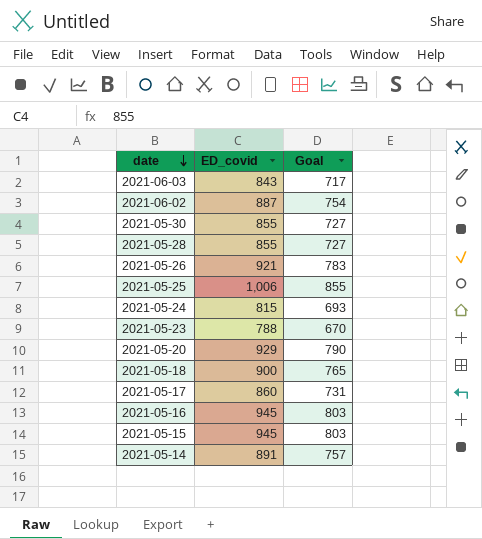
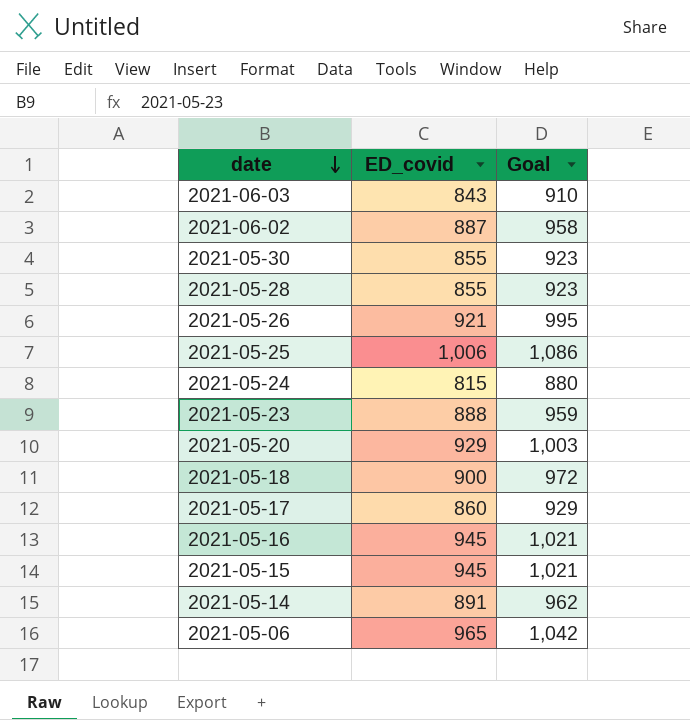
column Goal | formula: [ED_covid] * 0.85 -> [ED_covid] * 1.08
2021-05-23 | ED_covid: 788 -> 888
row 2021-05-06: none -> 965 | 1,042

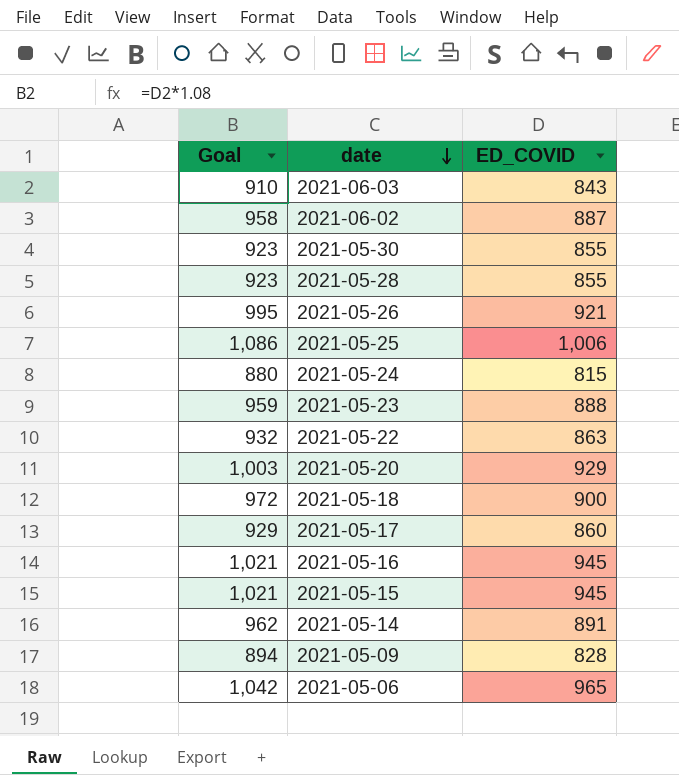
column Goal | position: 3 -> 1
column name: ED_covid -> ED_COVID
row 2021-05-22: none -> 932 | 863
row 2021-05-09: none -> 894 | 828

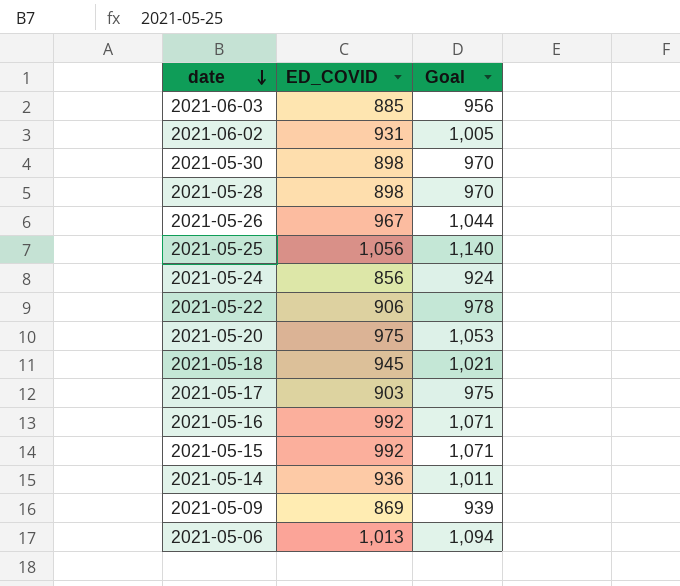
column Goal | position: 1 -> 3
row 2021-05-23: 959 | 888 -> none
2021-06-03 | ED_COVID: 843 -> 885
2021-06-03 | Goal: 910 -> 956
2021-06-02 | ED_COVID: 887 -> 931
2021-06-02 | Goal: 958 -> 1,005
2021-05-30 | ED_COVID: 855 -> 898
2021-05-30 | Goal: 923 -> 970
2021-05-28 | ED_COVID: 855 -> 898
2021-05-28 | Goal: 923 -> 970
2021-05-26 | ED_COVID: 921 -> 967
2021-05-26 | Goal: 995 -> 1,044
2021-05-25 | ED_COVID: 1,006 -> 1,056
2021-05-25 | Goal: 1,086 -> 1,140
2021-05-24 | ED_COVID: 815 -> 856
2021-05-24 | Goal: 880 -> 924
2021-05-22 | ED_COVID: 863 -> 906
2021-05-22 | Goal: 932 -> 978
2021-05-20 | ED_COVID: 929 -> 975
2021-05-20 | Goal: 1,003 -> 1,053
2021-05-18 | ED_COVID: 900 -> 945
2021-05-18 | Goal: 972 -> 1,021
2021-05-17 | ED_COVID: 860 -> 903
2021-05-17 | Goal: 929 -> 975
2021-05-16 | ED_COVID: 945 -> 992
2021-05-16 | Goal: 1,021 -> 1,071
2021-05-15 | ED_COVID: 945 -> 992
2021-05-15 | Goal: 1,021 -> 1,071
2021-05-14 | ED_COVID: 891 -> 936
2021-05-14 | Goal: 962 -> 1,011
2021-05-09 | ED_COVID: 828 -> 869
2021-05-09 | Goal: 894 -> 939
2021-05-06 | ED_COVID: 965 -> 1,013
2021-05-06 | Goal: 1,042 -> 1,094

